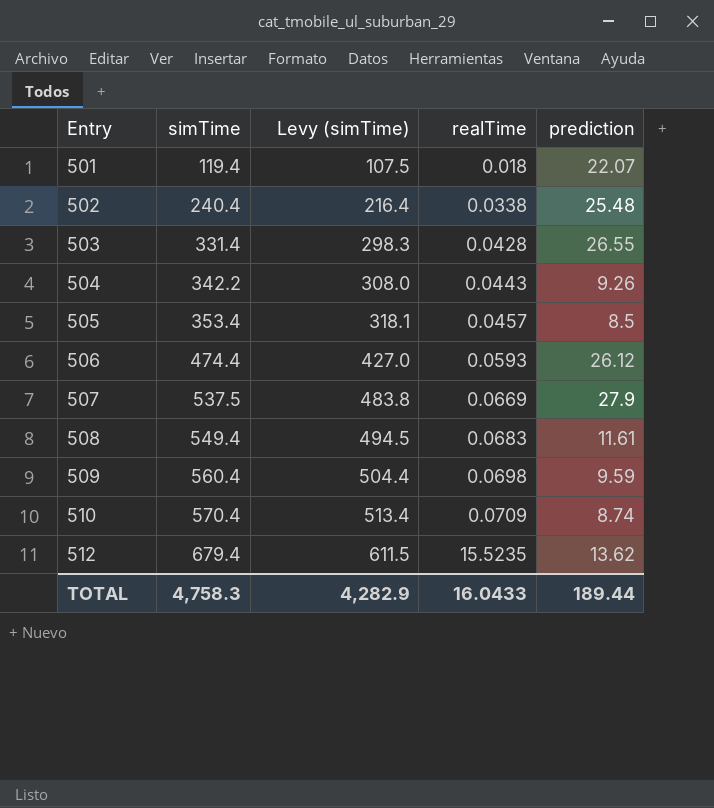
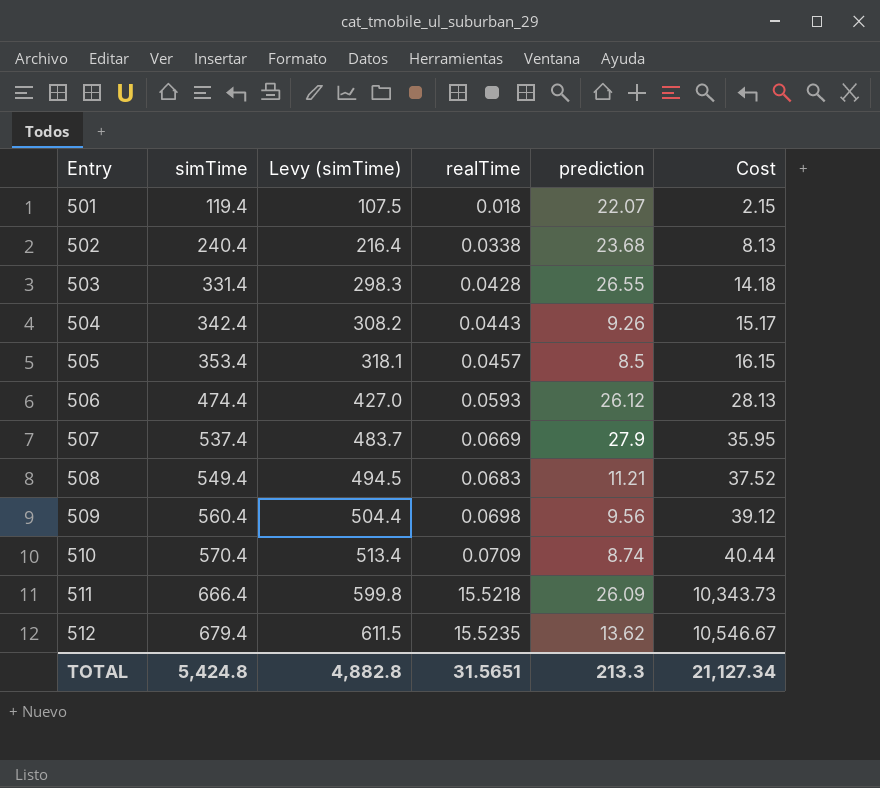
column Cost | formula: none -> [simTime] * [realTime]
502 | prediction: 25.48 -> 23.68
504 | simTime: 342.2 -> 342.4
504 | Levy (simTime): 308.0 -> 308.2
507 | simTime: 537.5 -> 537.4
507 | Levy (simTime): 483.8 -> 483.7
508 | prediction: 11.61 -> 11.21
509 | prediction: 9.59 -> 9.56
row 511: none -> 666.4 | 599.8 | 15.5218 | 26.09 | 10,343.73
TOTAL | simTime: 4,758.3 -> 5,424.8
TOTAL | Levy (simTime): 4,282.9 -> 4,882.8
TOTAL | realTime: 16.0433 -> 31.5651
TOTAL | prediction: 189.44 -> 213.3

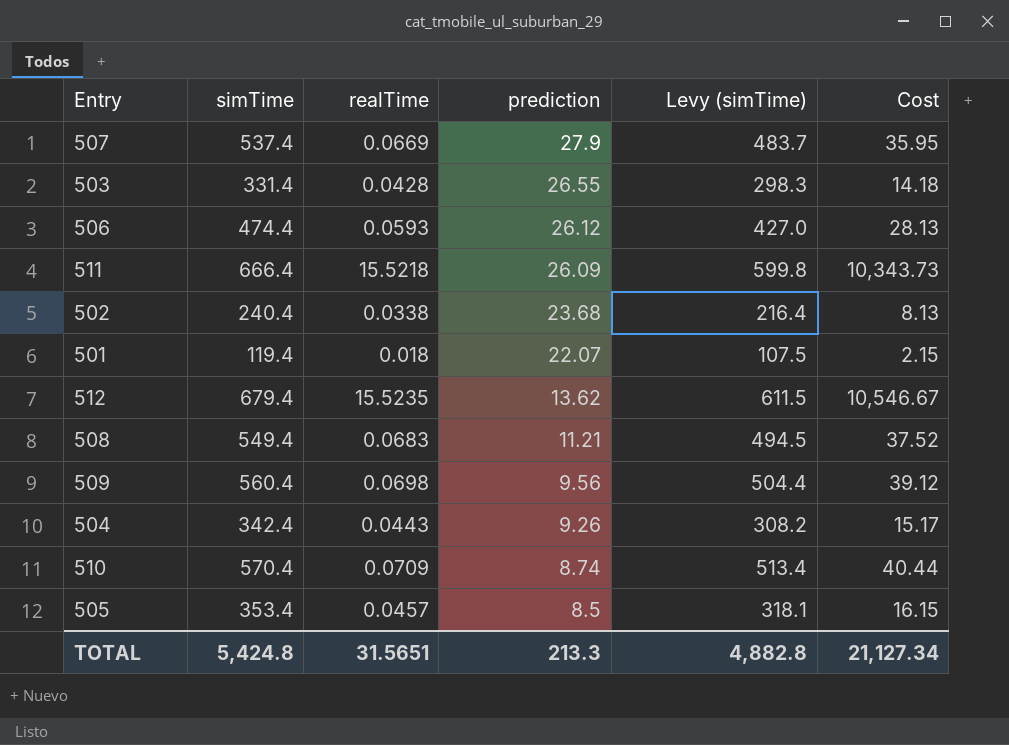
row order: Entry ascending -> prediction descending
column Levy (simTime) | position: 3 -> 5

